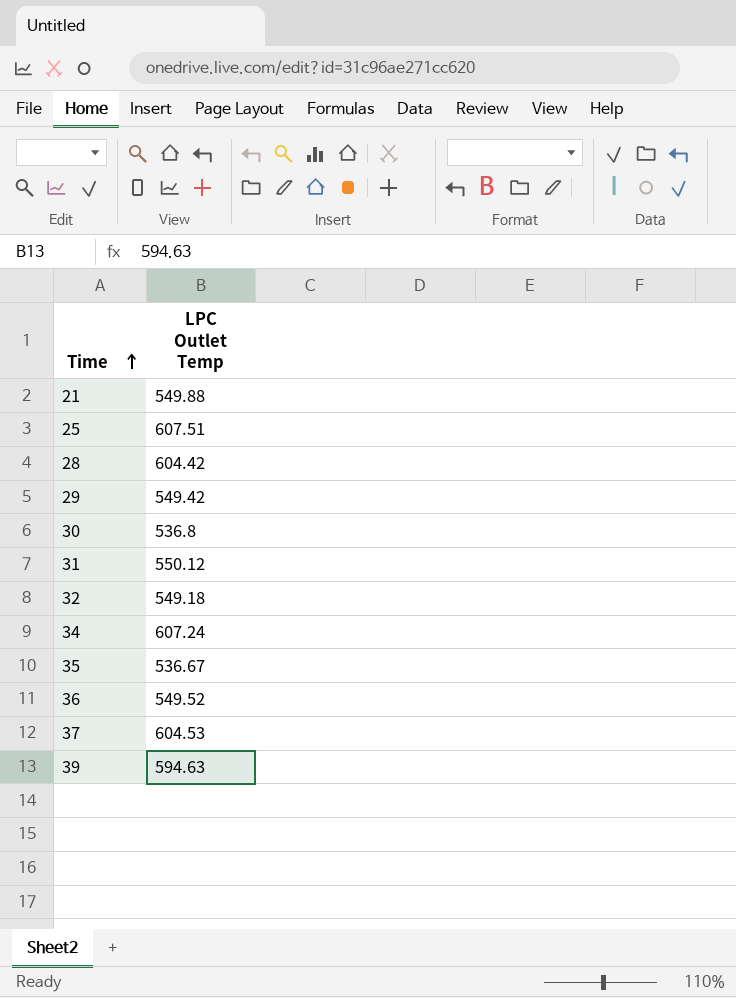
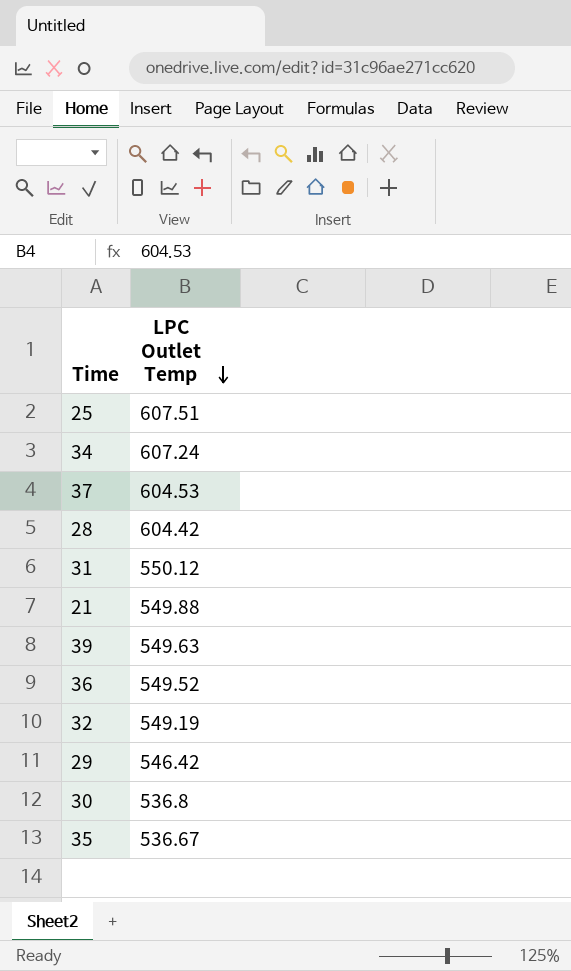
row order: Time ascending -> LPC Outlet Temp descending
39 | LPC Outlet Temp: 594.63 -> 549.63
32 | LPC Outlet Temp: 549.18 -> 549.19
29 | LPC Outlet Temp: 549.42 -> 546.42

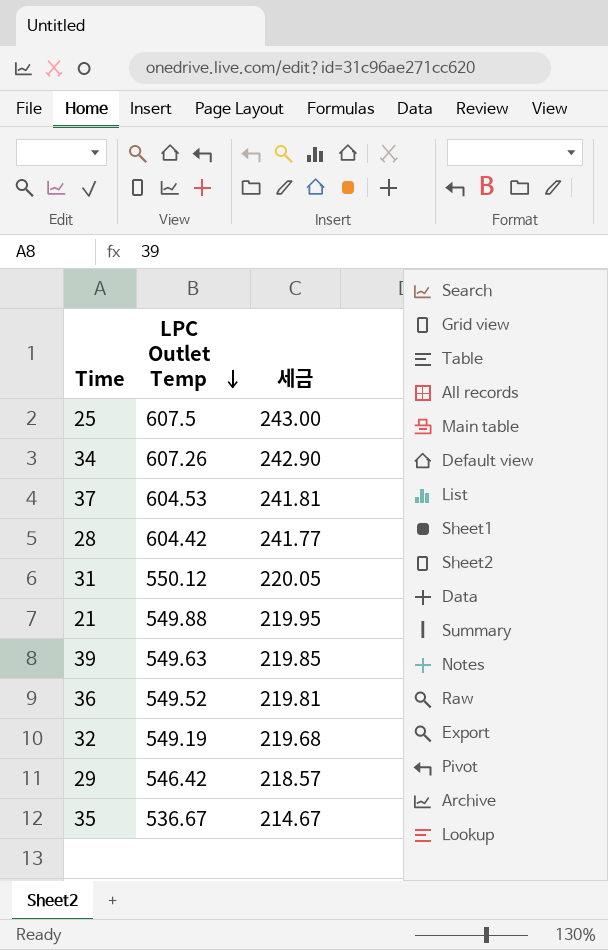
column 세금 | formula: none -> [LPC Outlet Temp] * 0.4
row 30: 536.8 -> none
25 | LPC Outlet Temp: 607.51 -> 607.5
34 | LPC Outlet Temp: 607.24 -> 607.26

